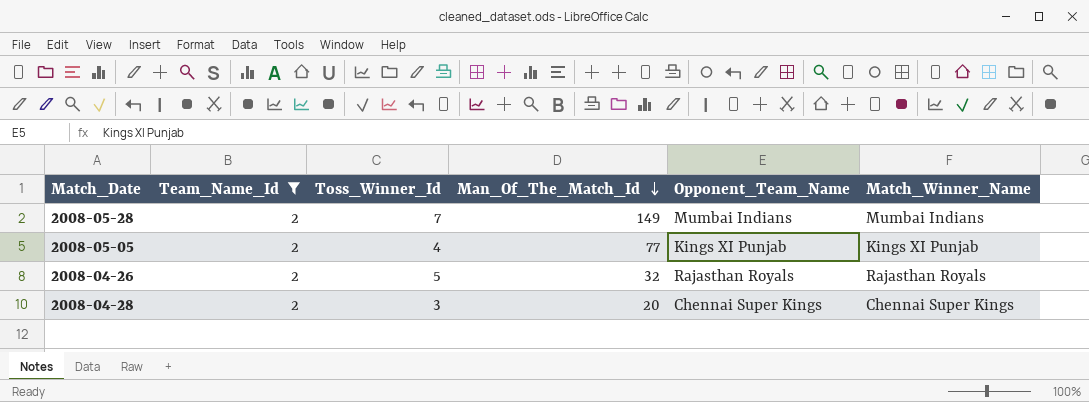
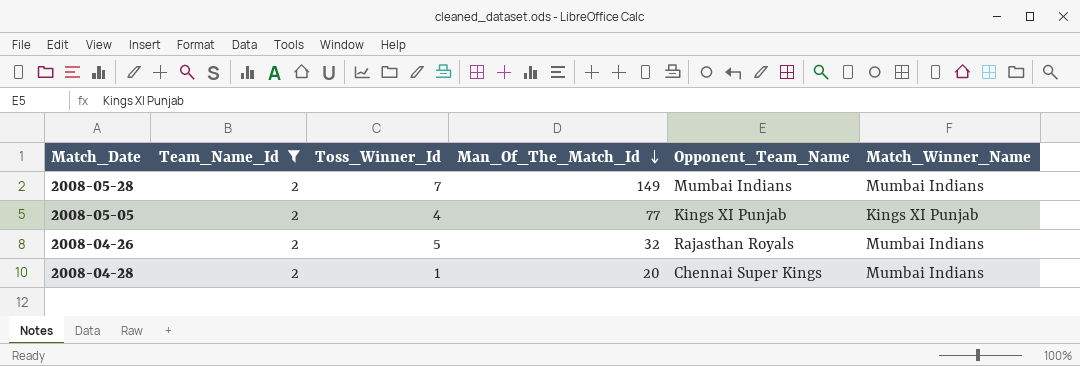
2008-04-26 | Match_Winner_Name: Rajasthan Royals -> Mumbai Indians
2008-04-28 | Toss_Winner_Id: 3 -> 1
2008-04-28 | Match_Winner_Name: Chennai Super Kings -> Mumbai Indians

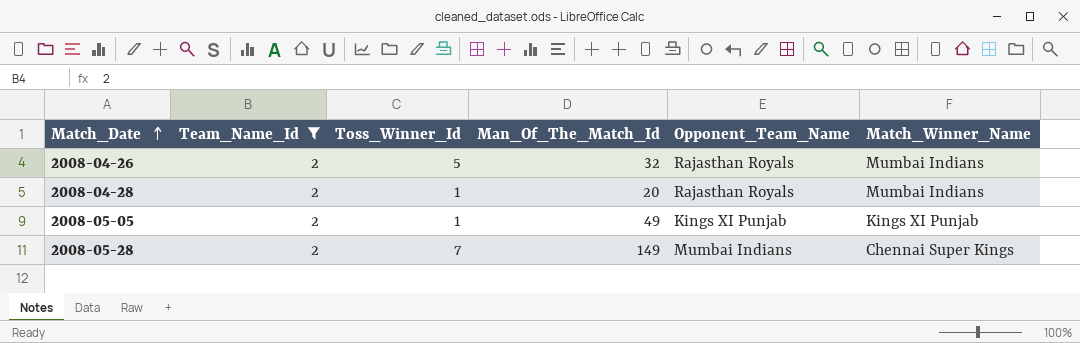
row order: Man_Of_The_Match_Id descending -> Match_Date ascending
2008-04-28 | Opponent_Team_Name: Chennai Super Kings -> Rajasthan Royals
2008-05-05 | Toss_Winner_Id: 4 -> 1
2008-05-05 | Man_Of_The_Match_Id: 77 -> 49
2008-05-28 | Match_Winner_Name: Mumbai Indians -> Chennai Super Kings

